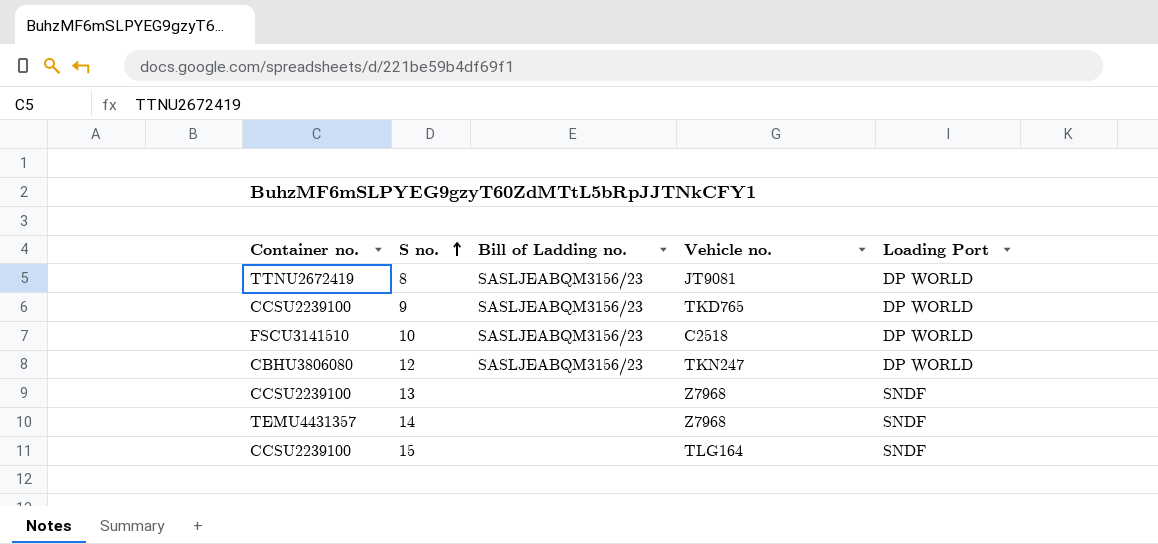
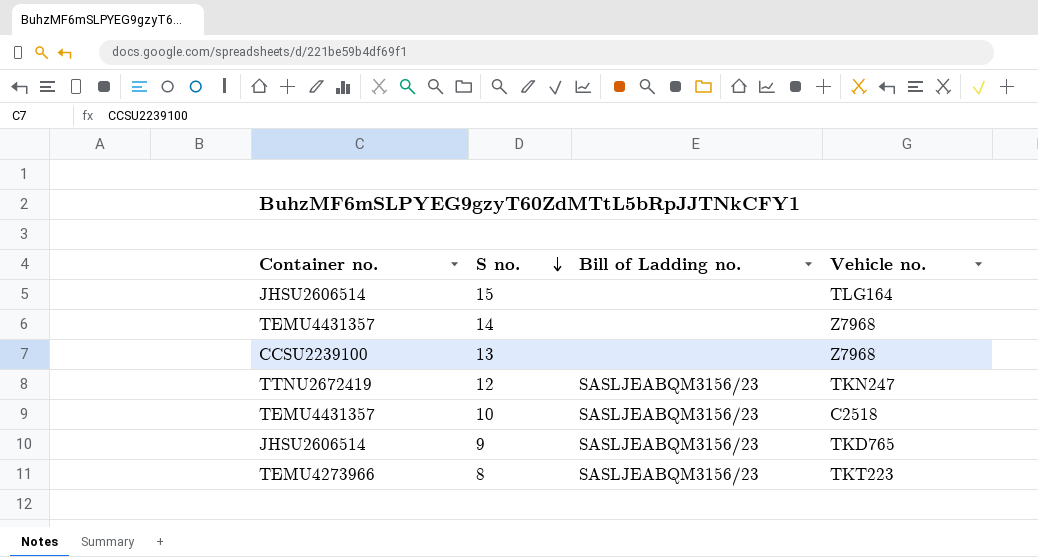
row order: S no. ascending -> S no. descending
column Loading Port | position: 5 -> none
15 | Container no.: CCSU2239100 -> JHSU2606514
12 | Container no.: CBHU3806080 -> TTNU2672419
10 | Container no.: FSCU3141510 -> TEMU4431357
9 | Container no.: CCSU2239100 -> JHSU2606514
8 | Container no.: TTNU2672419 -> TEMU4273966
8 | Vehicle no.: JT9081 -> TKT223

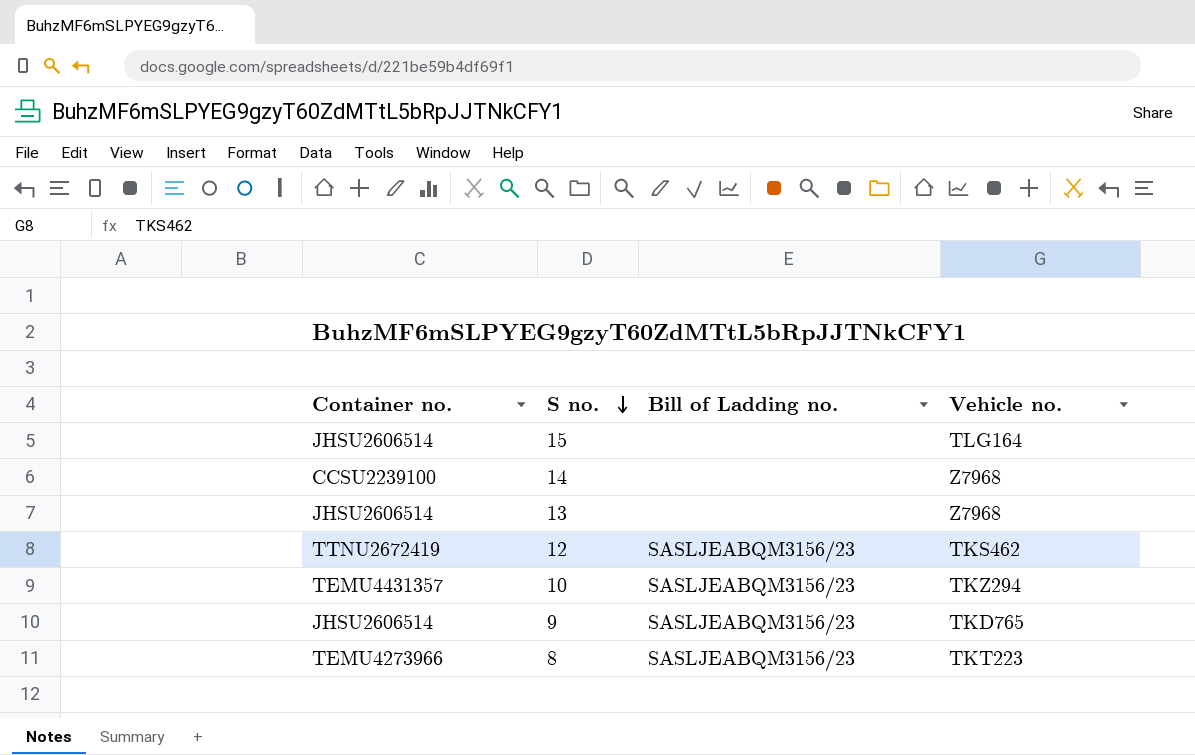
14 | Container no.: TEMU4431357 -> CCSU2239100
13 | Container no.: CCSU2239100 -> JHSU2606514
12 | Vehicle no.: TKN247 -> TKS462
10 | Vehicle no.: C2518 -> TKZ294

